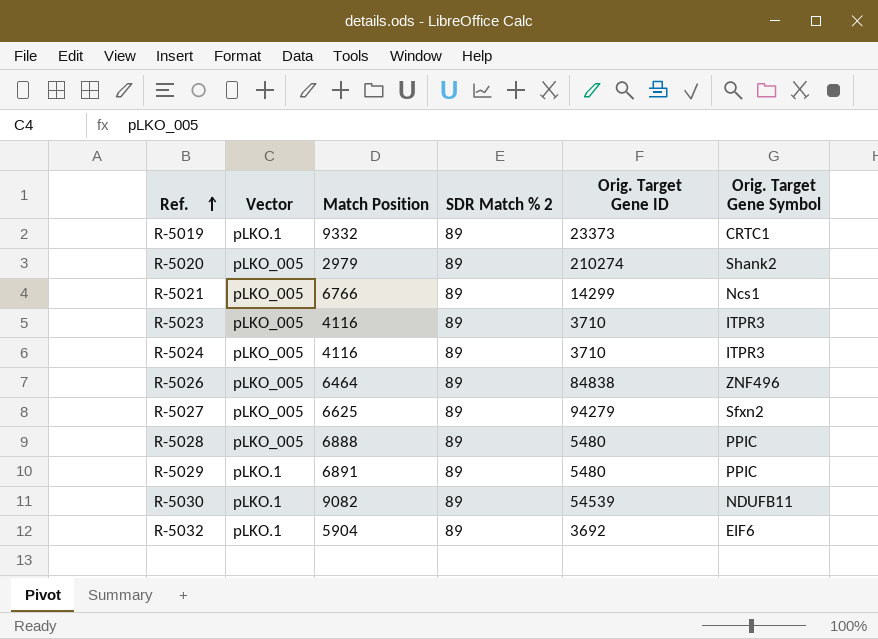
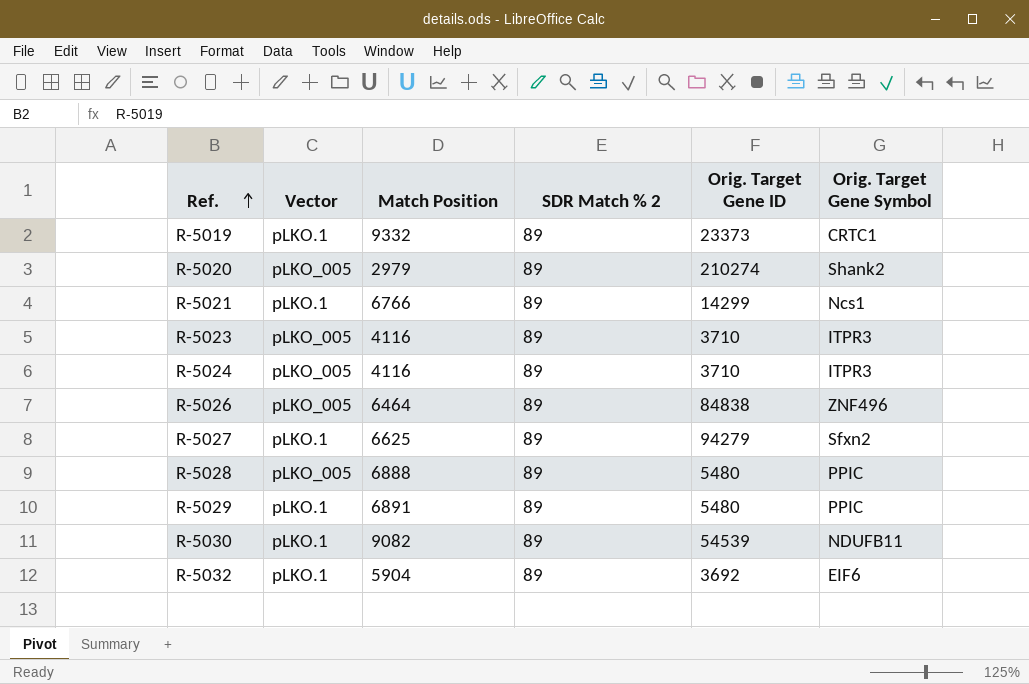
R-5021 | Vector: pLKO_005 -> pLKO.1
R-5027 | Vector: pLKO_005 -> pLKO.1

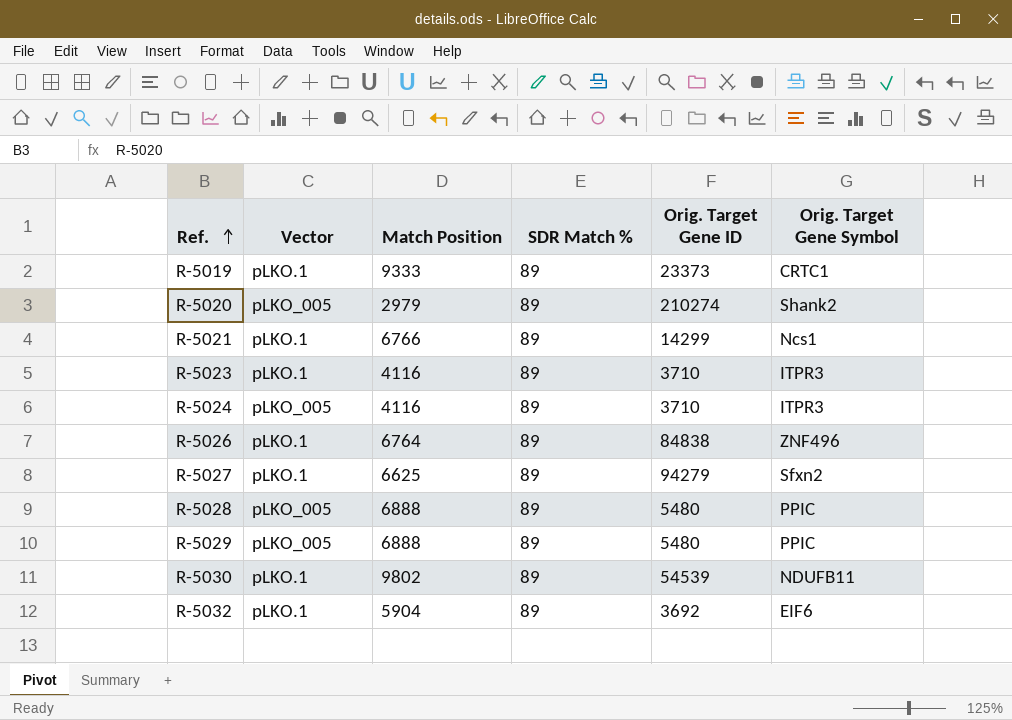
column name: SDR Match % 2 -> SDR Match %
R-5019 | Match Position: 9332 -> 9333
R-5023 | Vector: pLKO_005 -> pLKO.1
R-5026 | Vector: pLKO_005 -> pLKO.1
R-5026 | Match Position: 6464 -> 6764
R-5029 | Vector: pLKO.1 -> pLKO_005
R-5029 | Match Position: 6891 -> 6888
R-5030 | Match Position: 9082 -> 9802

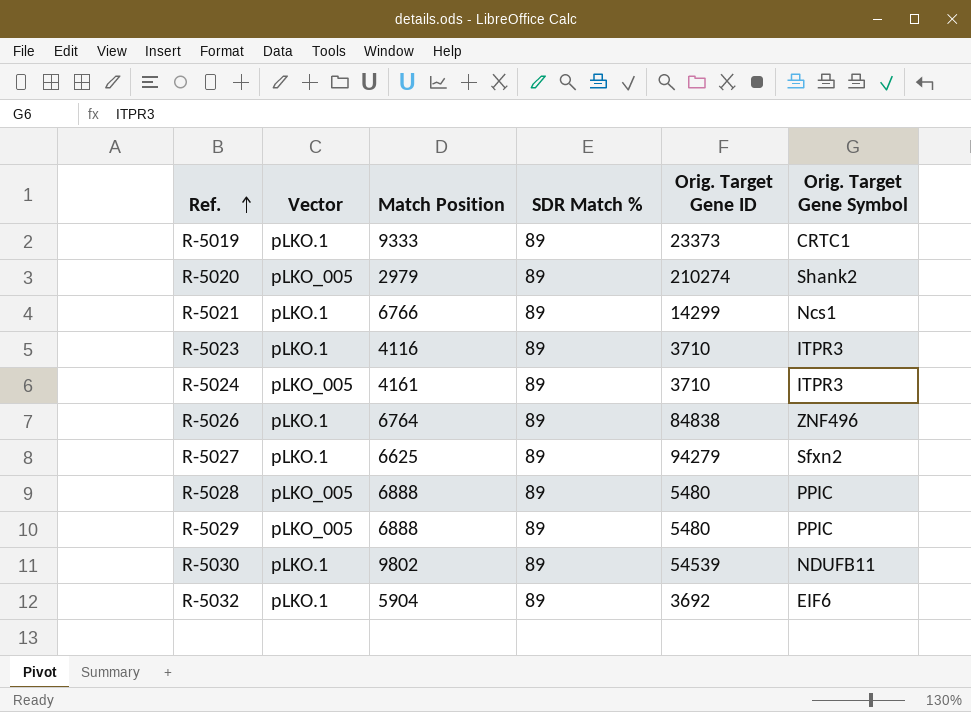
R-5024 | Match Position: 4116 -> 4161

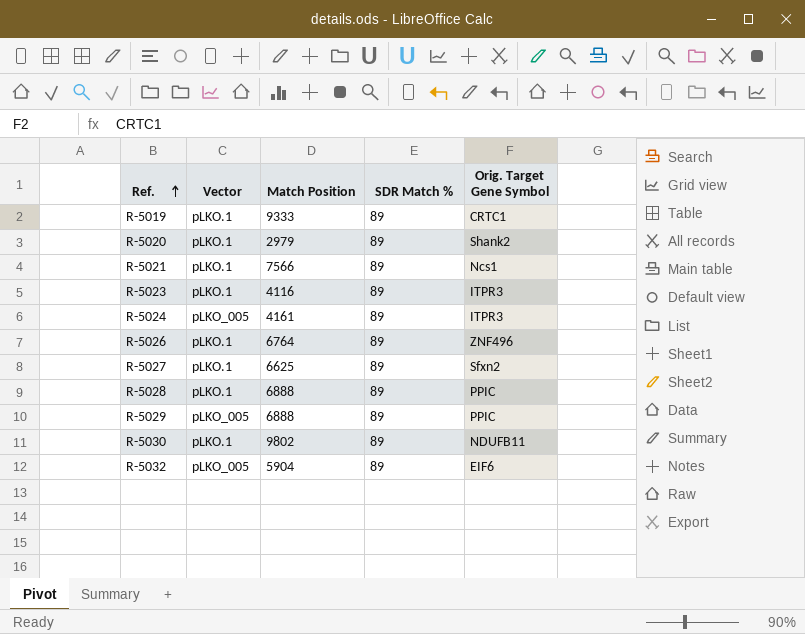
column Orig. Target Gene ID | position: 5 -> none
R-5020 | Vector: pLKO_005 -> pLKO.1
R-5021 | Match Position: 6766 -> 7566
R-5028 | Vector: pLKO_005 -> pLKO.1
R-5032 | Vector: pLKO.1 -> pLKO_005

